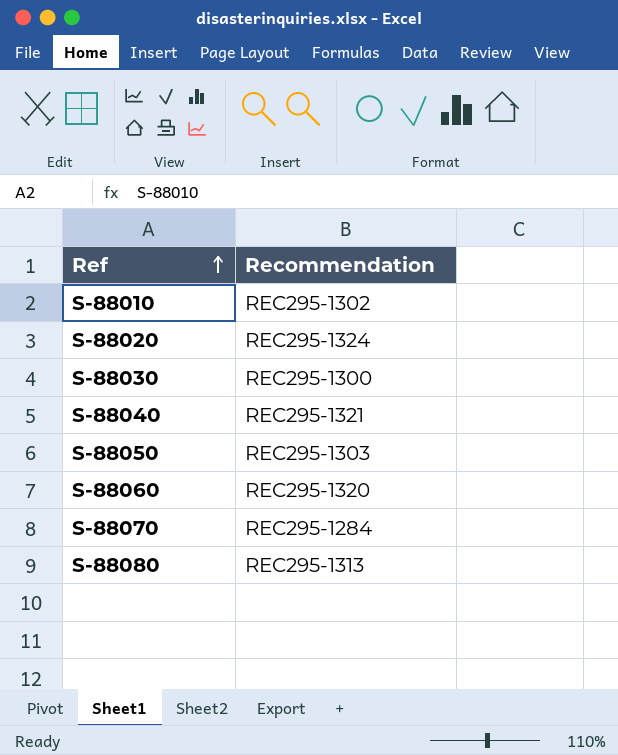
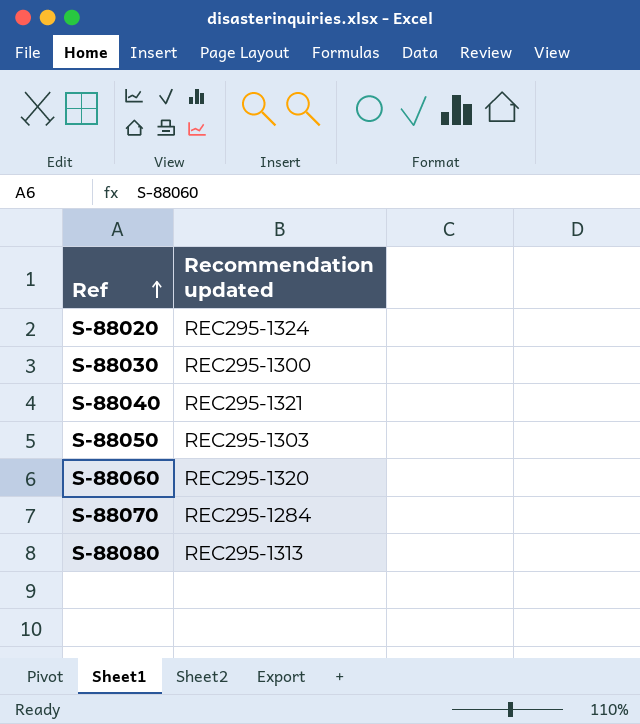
column name: Recommendation -> Recommendation updated
row S-88010: REC295-1302 -> none

